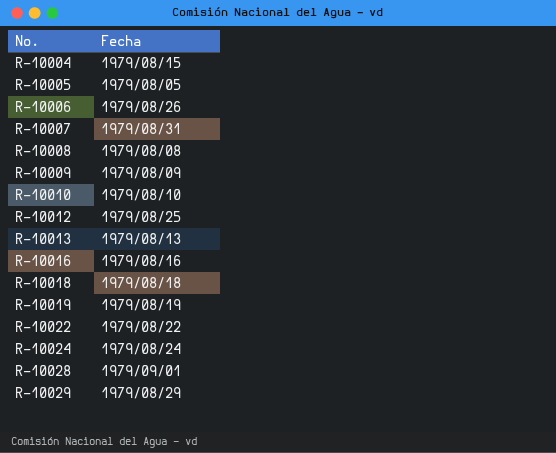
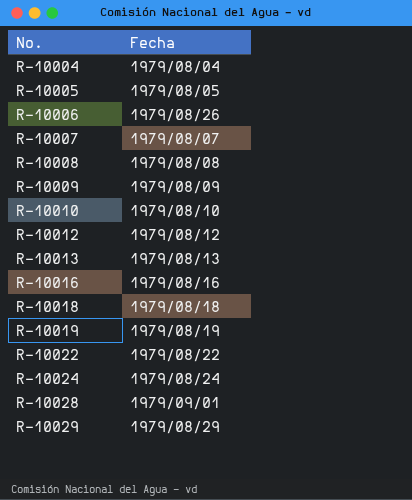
R-10004 | Fecha: 1979/08/15 -> 1979/08/04
R-10007 | Fecha: 1979/08/31 -> 1979/08/07
R-10012 | Fecha: 1979/08/25 -> 1979/08/12

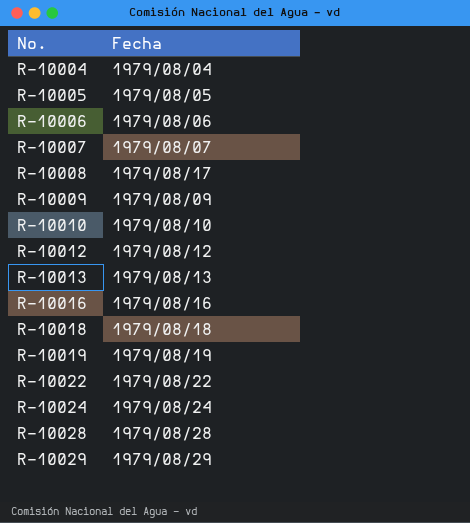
R-10006 | Fecha: 1979/08/26 -> 1979/08/06
R-10008 | Fecha: 1979/08/08 -> 1979/08/17
R-10028 | Fecha: 1979/09/01 -> 1979/08/28

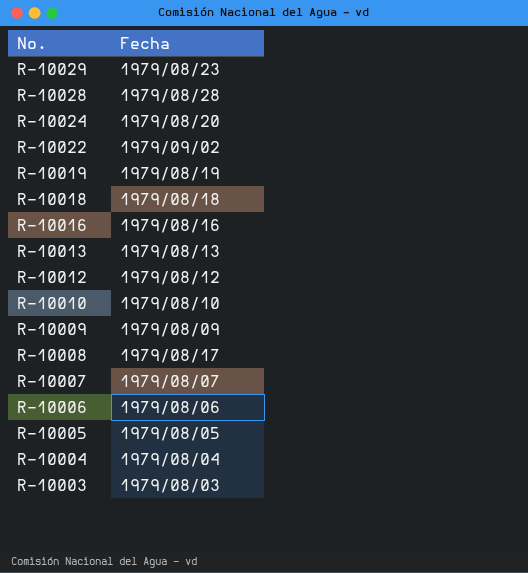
row order: No. ascending -> No. descending
R-10029 | Fecha: 1979/08/29 -> 1979/08/23
R-10024 | Fecha: 1979/08/24 -> 1979/08/20
R-10022 | Fecha: 1979/08/22 -> 1979/09/02
row R-10003: none -> 1979/08/03

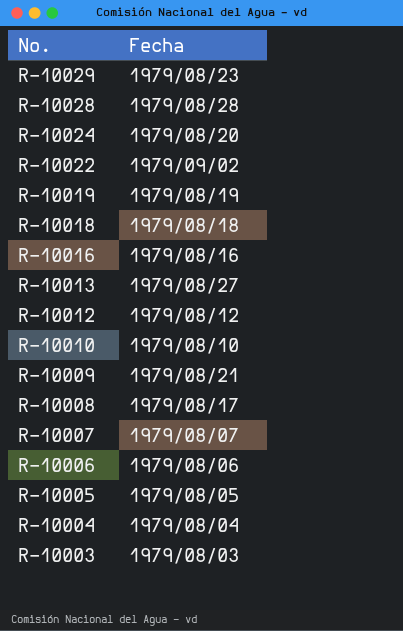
R-10013 | Fecha: 1979/08/13 -> 1979/08/27
R-10009 | Fecha: 1979/08/09 -> 1979/08/21

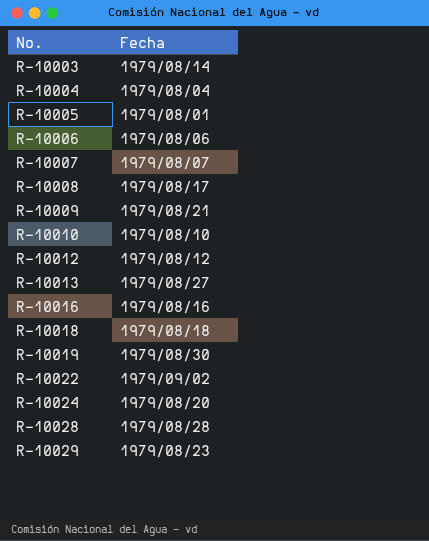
row order: No. descending -> No. ascending
R-10003 | Fecha: 1979/08/03 -> 1979/08/14
R-10005 | Fecha: 1979/08/05 -> 1979/08/01
R-10019 | Fecha: 1979/08/19 -> 1979/08/30

